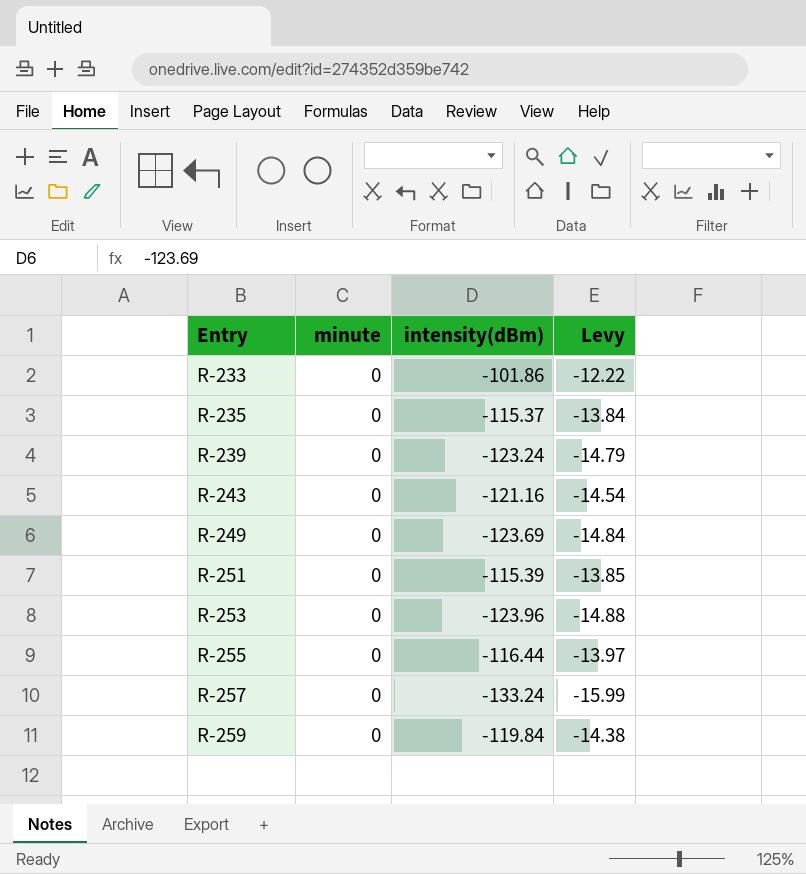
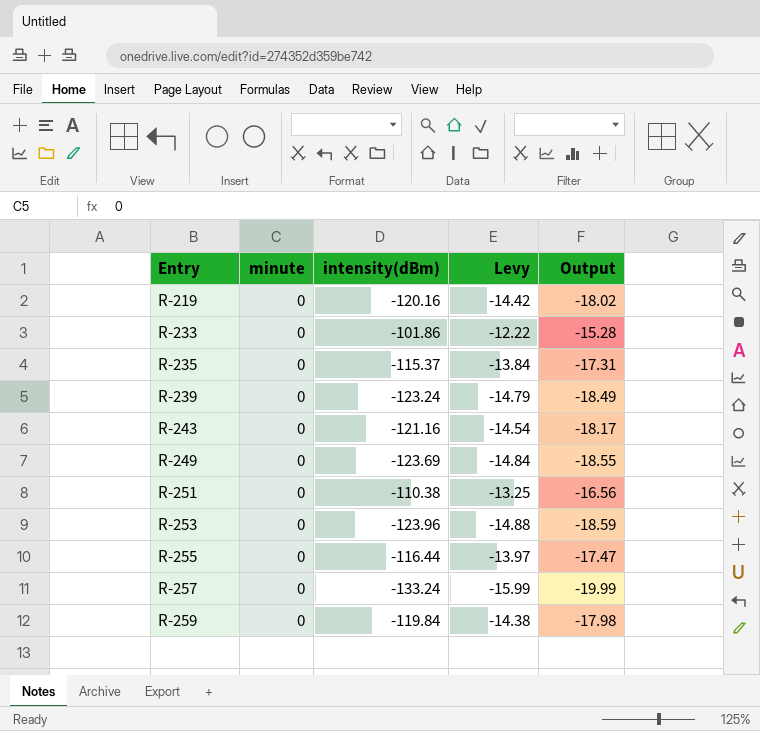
column Output | formula: none -> [intensity(dBm)] * 0.15
row R-219: none -> 0 | -120.16 | -14.42 | -18.02
R-251 | intensity(dBm): -115.39 -> -110.38
R-251 | Levy: -13.85 -> -13.25

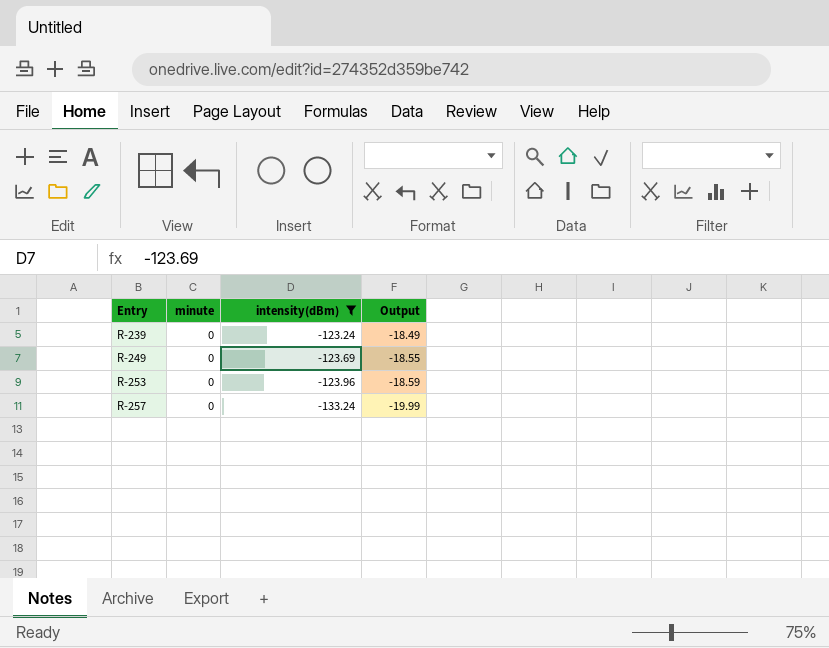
filter: none -> intensity(dBm) <= -123.24
column Levy | formula: [intensity(dBm)] * 0.12 -> none

